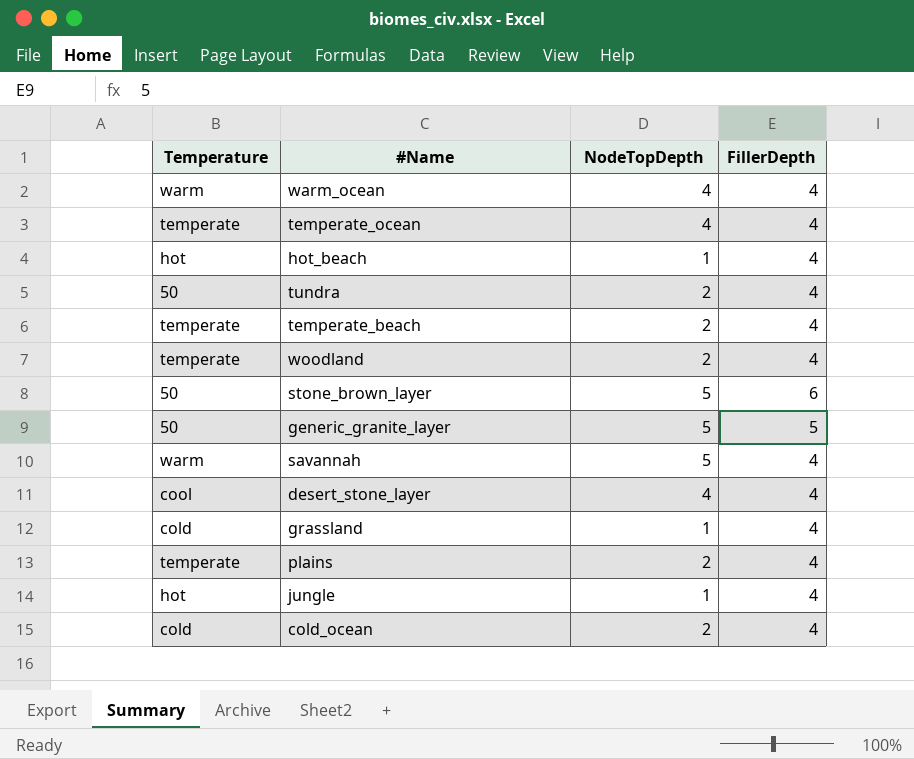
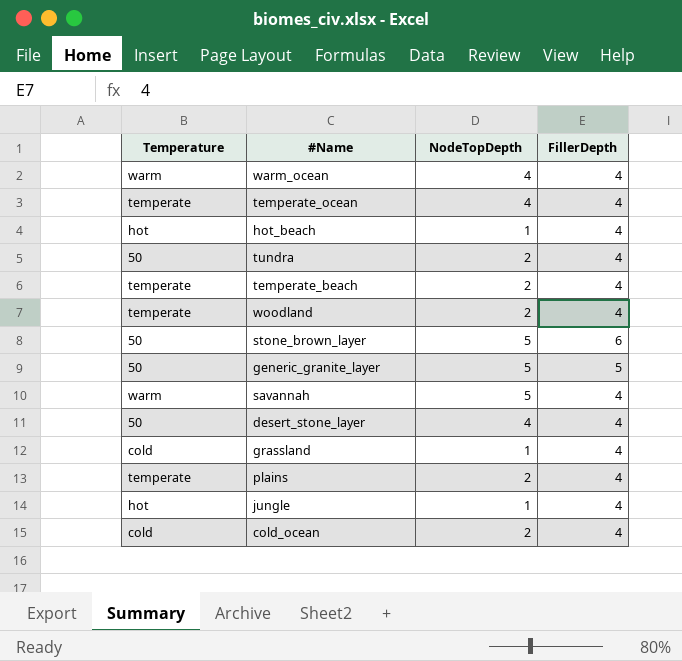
desert_stone_layer | Temperature: cool -> 50

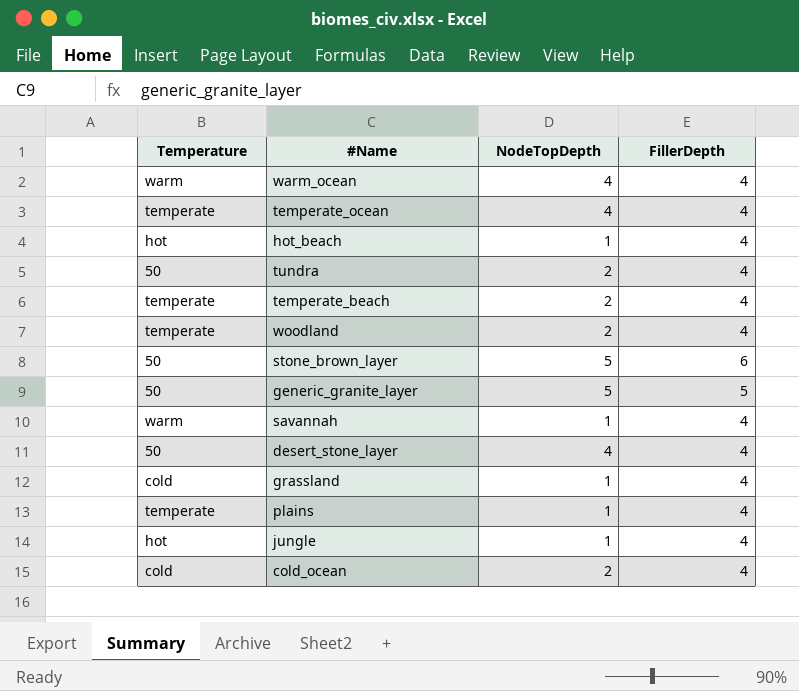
savannah | NodeTopDepth: 5 -> 1
plains | NodeTopDepth: 2 -> 1

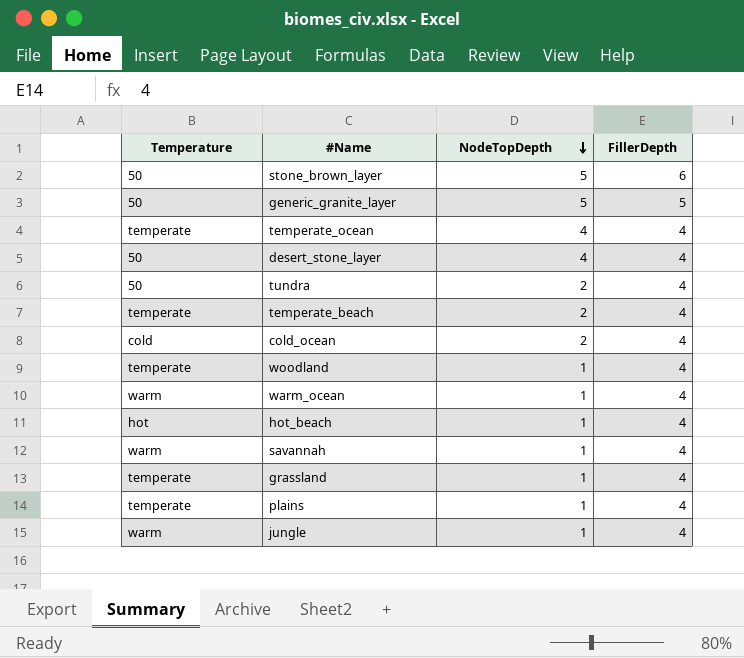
row order: none -> NodeTopDepth descending
woodland | NodeTopDepth: 2 -> 1
warm_ocean | NodeTopDepth: 4 -> 1
grassland | Temperature: cold -> temperate
jungle | Temperature: hot -> warm

